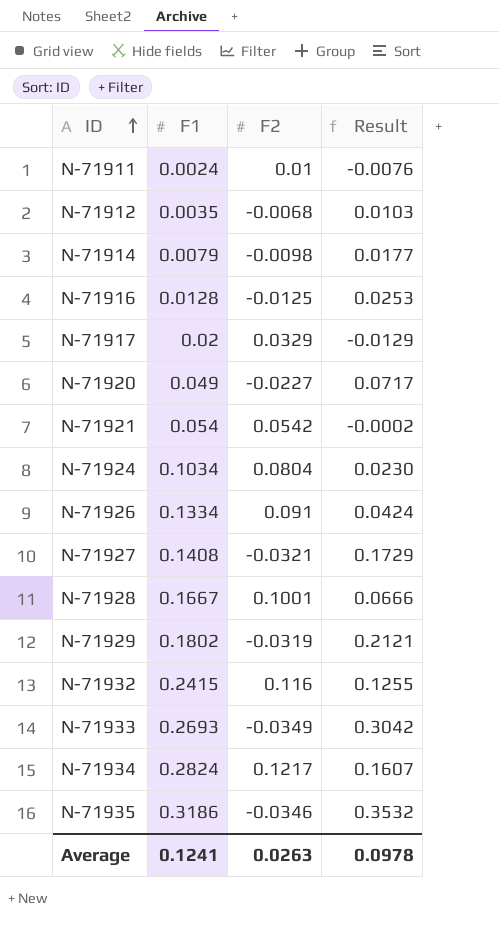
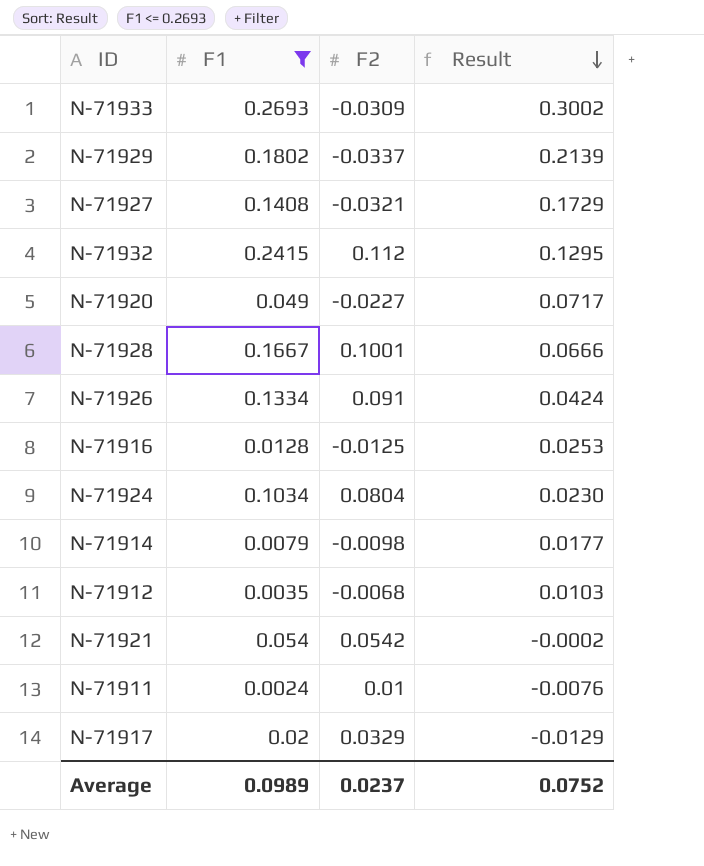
filter: none -> F1 <= 0.2693
row order: ID ascending -> Result descending
N-71933 | F2: -0.0349 -> -0.0309
N-71933 | Result: 0.3042 -> 0.3002
N-71929 | F2: -0.0319 -> -0.0337
N-71929 | Result: 0.2121 -> 0.2139
N-71932 | F2: 0.116 -> 0.112
N-71932 | Result: 0.1255 -> 0.1295
Average | F1: 0.1241 -> 0.0989
Average | F2: 0.0263 -> 0.0237
Average | Result: 0.0978 -> 0.0752

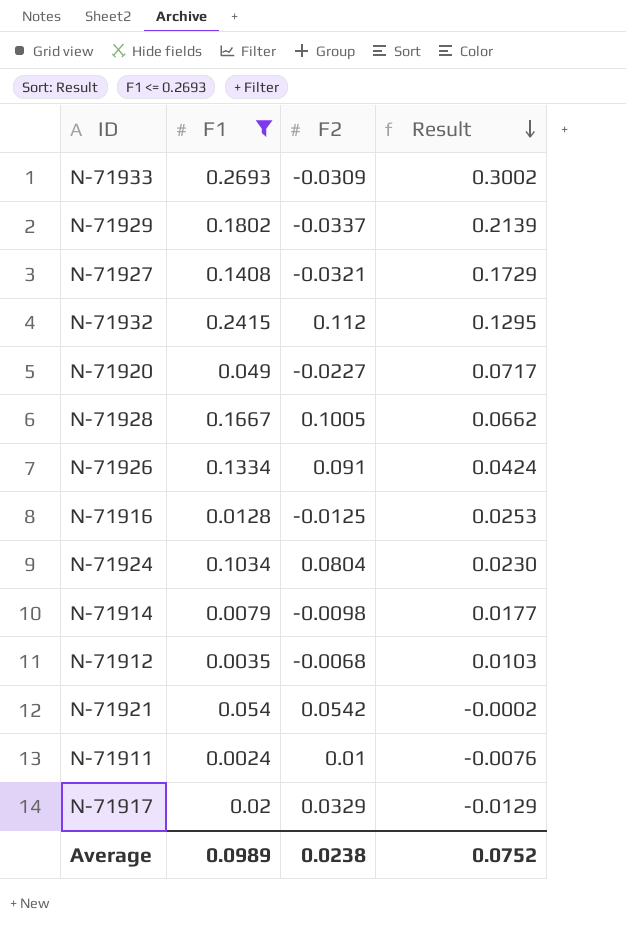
N-71928 | F2: 0.1001 -> 0.1005
N-71928 | Result: 0.0666 -> 0.0662
Average | F2: 0.0237 -> 0.0238

